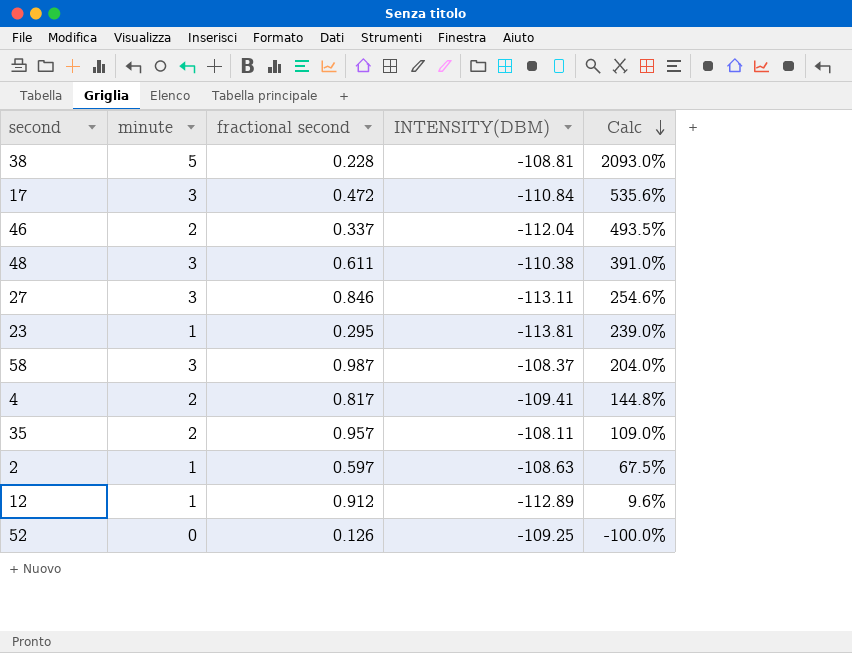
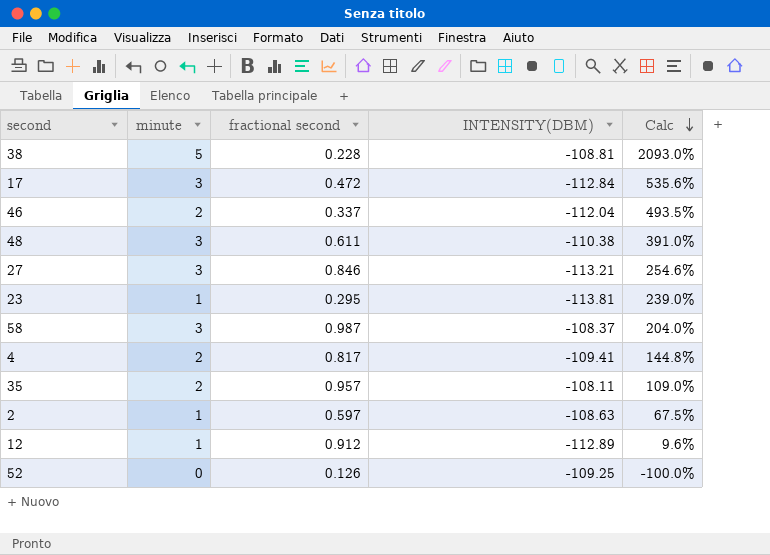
17 | INTENSITY(DBM): -110.84 -> -112.84
27 | INTENSITY(DBM): -113.11 -> -113.21

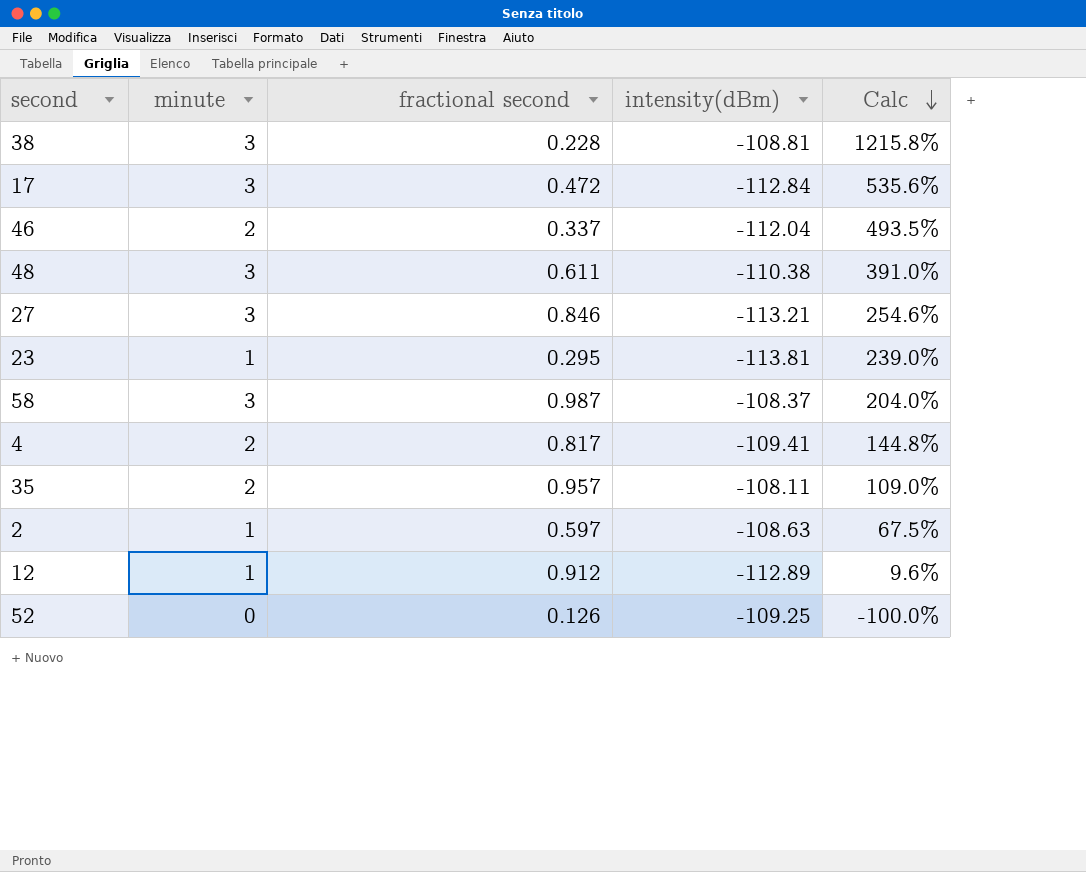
column name: INTENSITY(DBM) -> intensity(dBm)
38 | minute: 5 -> 3
38 | Calc: 2093.0% -> 1215.8%

